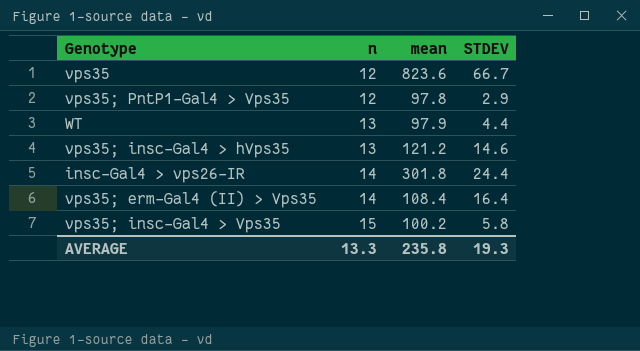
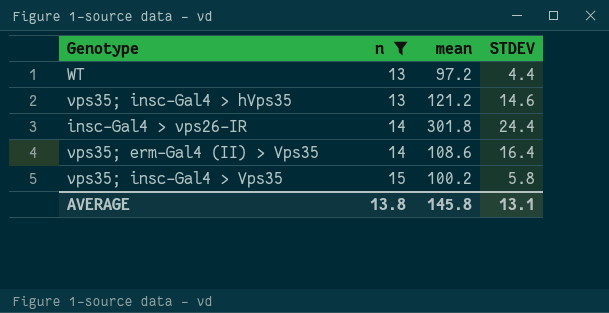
filter: none -> n != 12
WT | mean: 97.9 -> 97.2
vps35; erm-Gal4 (II) > Vps35 | mean: 108.4 -> 108.6
AVERAGE | n: 13.3 -> 13.8
AVERAGE | mean: 235.8 -> 145.8
AVERAGE | STDEV: 19.3 -> 13.1

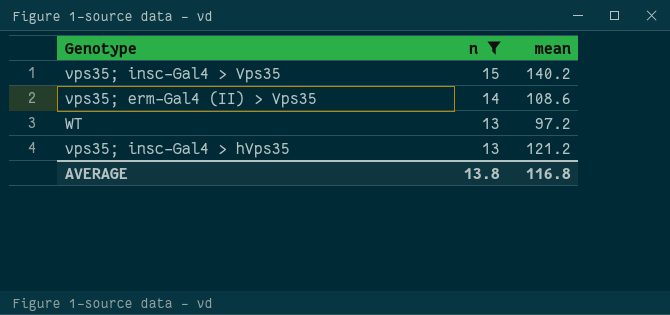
row order: n ascending -> n descending
column STDEV | position: 4 -> none
row insc-Gal4 > vps26-IR: 14 | 301.8 | 24.4 -> none
vps35; insc-Gal4 > Vps35 | mean: 100.2 -> 140.2
AVERAGE | mean: 145.8 -> 116.8

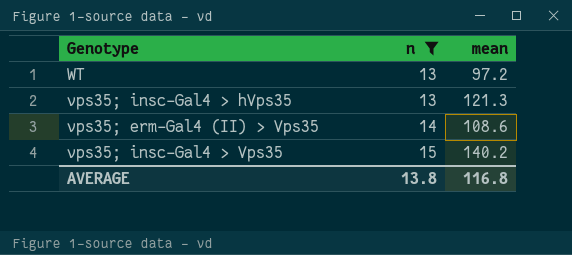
row order: n descending -> n ascending
vps35; insc-Gal4 > hVps35 | mean: 121.2 -> 121.3

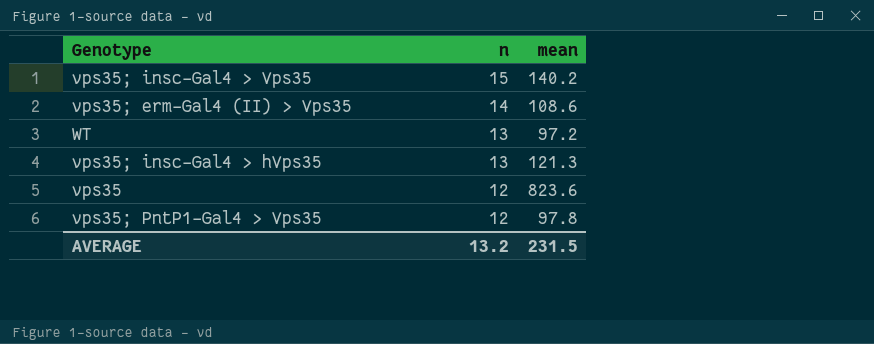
filter: n != 12 -> none
row order: n ascending -> n descending
AVERAGE | n: 13.8 -> 13.2
AVERAGE | mean: 116.8 -> 231.5

